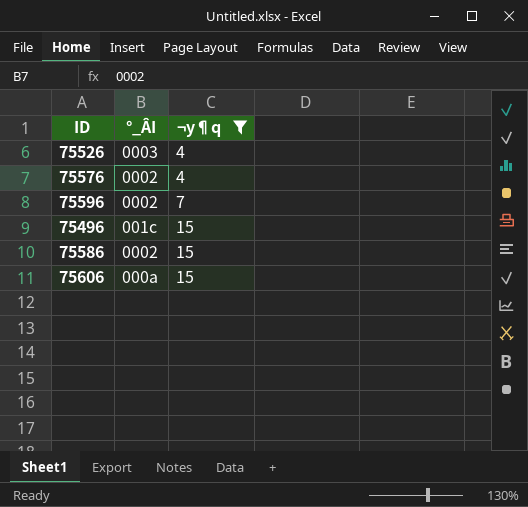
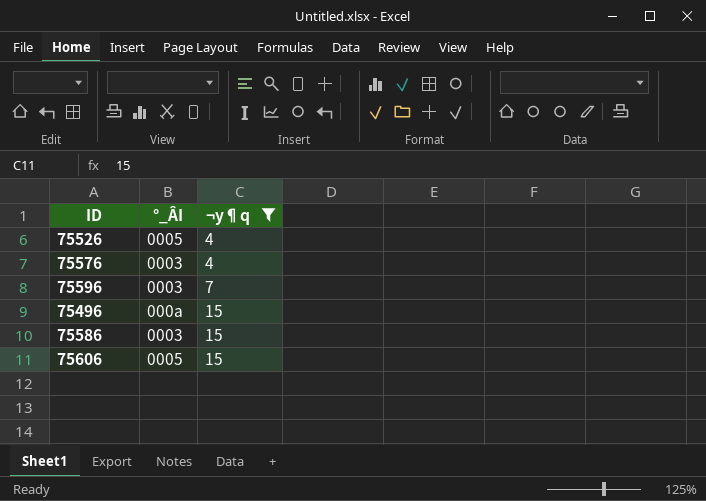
75526 | °_ÂI: 0003 -> 0005
75576 | °_ÂI: 0002 -> 0003
75596 | °_ÂI: 0002 -> 0003
75496 | °_ÂI: 001c -> 000a
75586 | °_ÂI: 0002 -> 0003
75606 | °_ÂI: 000a -> 0005

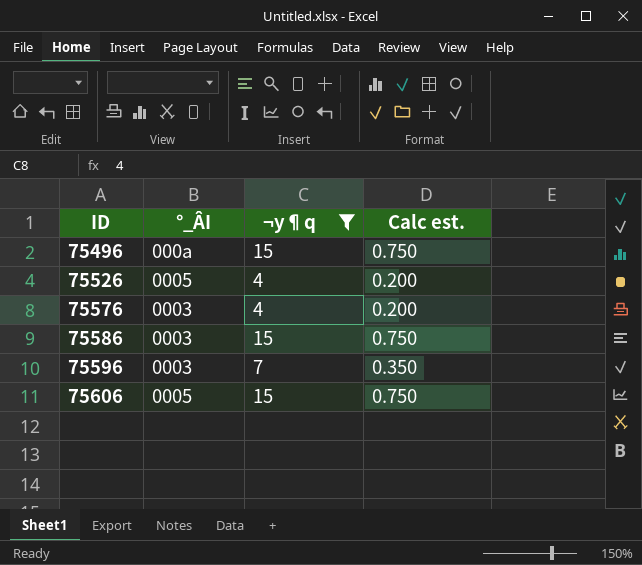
row order: ¬y¶q ascending -> ID ascending
column Calc est. | formula: none -> [¬y¶q] * 0.05

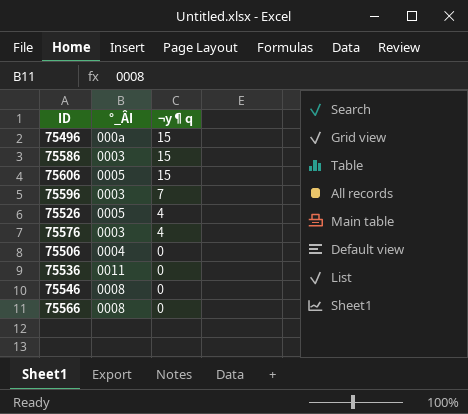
filter: ¬y¶q != 0 -> none
row order: ID ascending -> ¬y¶q descending
column Calc est. | formula: [¬y¶q] * 0.05 -> none

